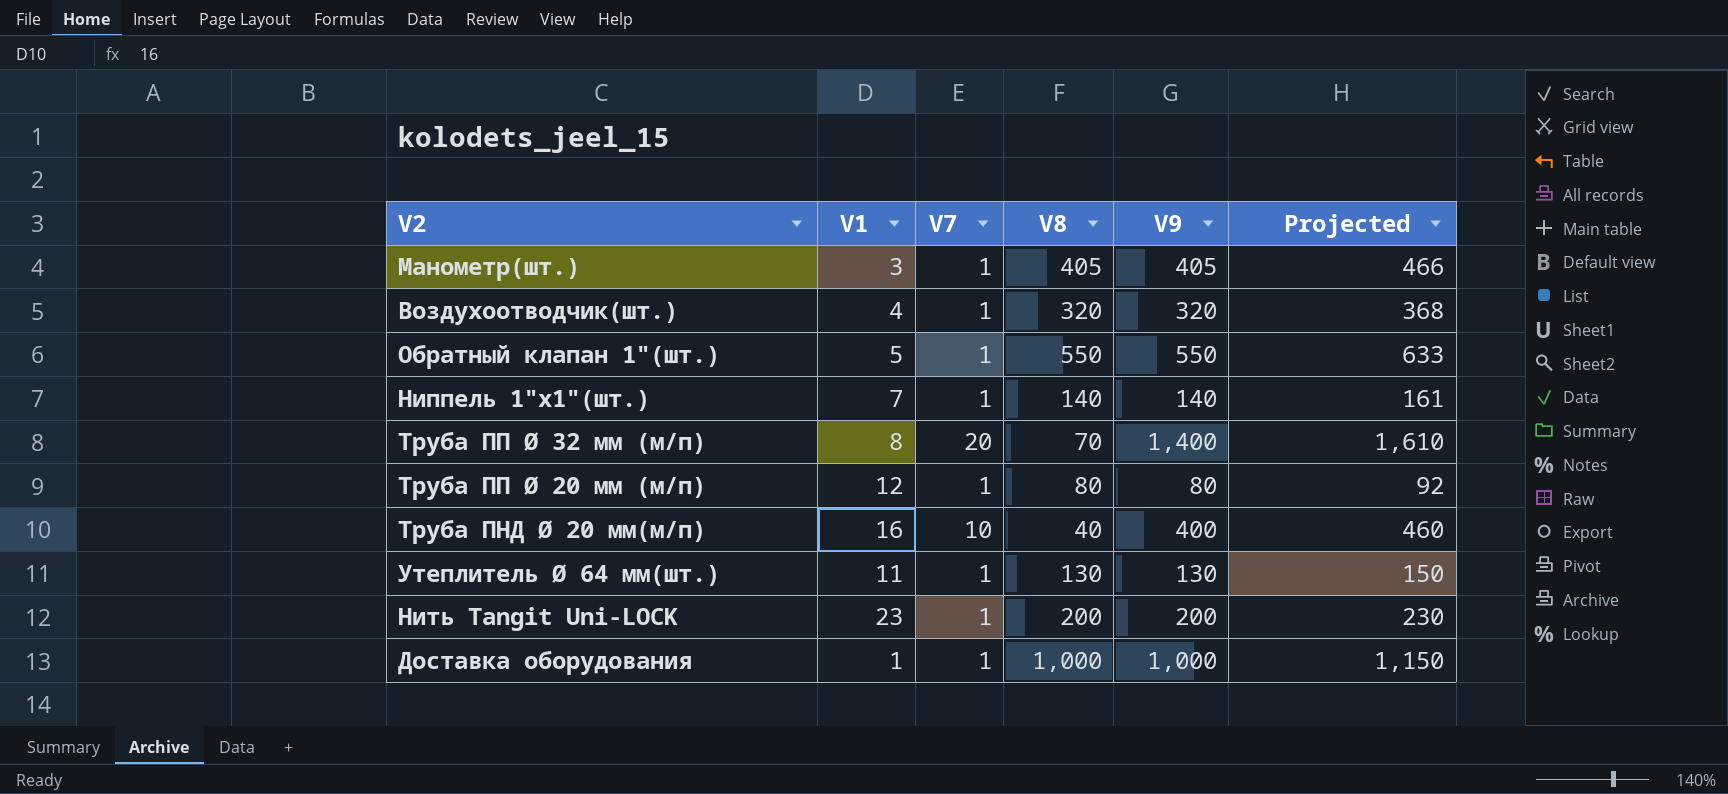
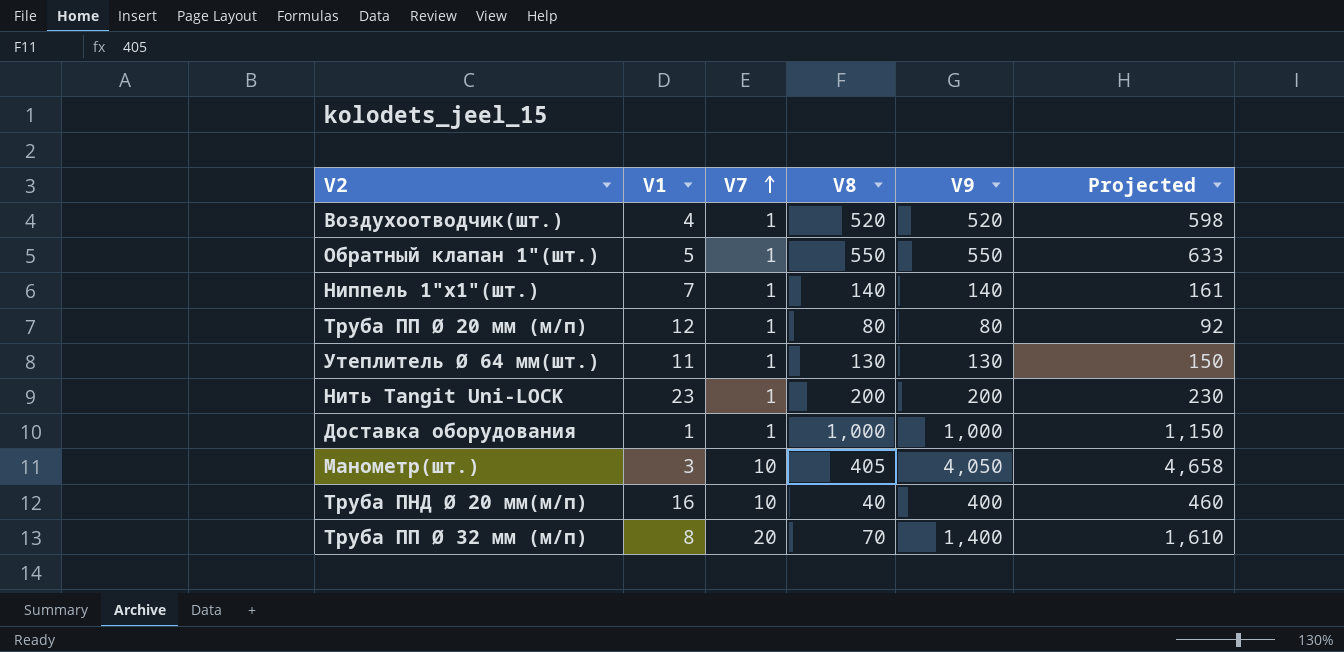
row order: none -> V7 ascending
Воздухоотводчик(шт.) | V8: 320 -> 520
Воздухоотводчик(шт.) | V9: 320 -> 520
Воздухоотводчик(шт.) | Projected: 368 -> 598
Манометр(шт.) | V7: 1 -> 10
Манометр(шт.) | V9: 405 -> 4,050
Манометр(шт.) | Projected: 466 -> 4,658

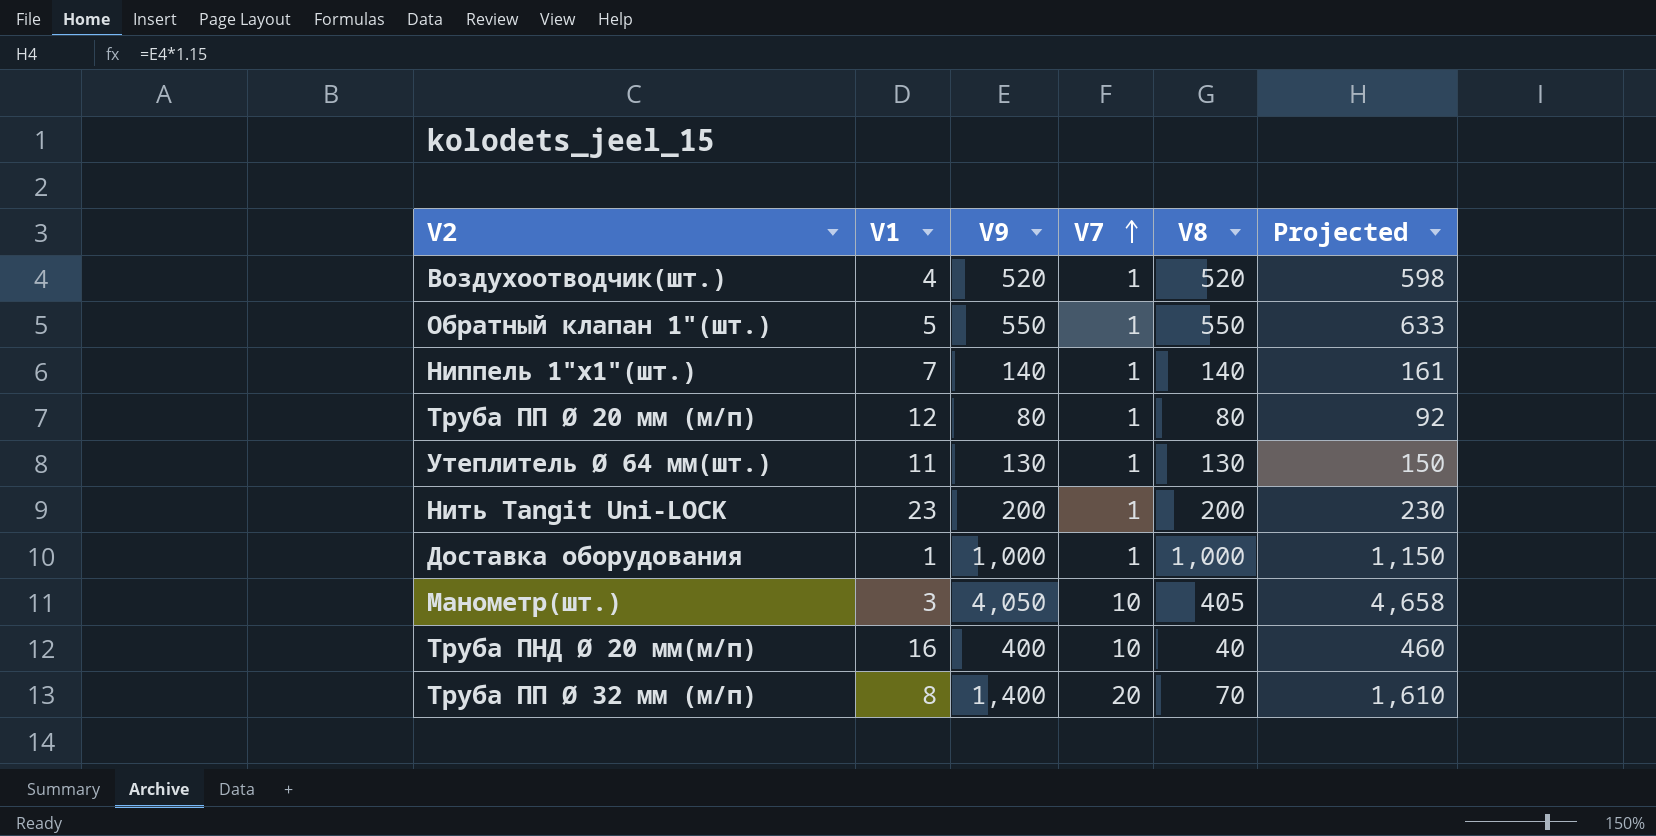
column V9 | position: 5 -> 3

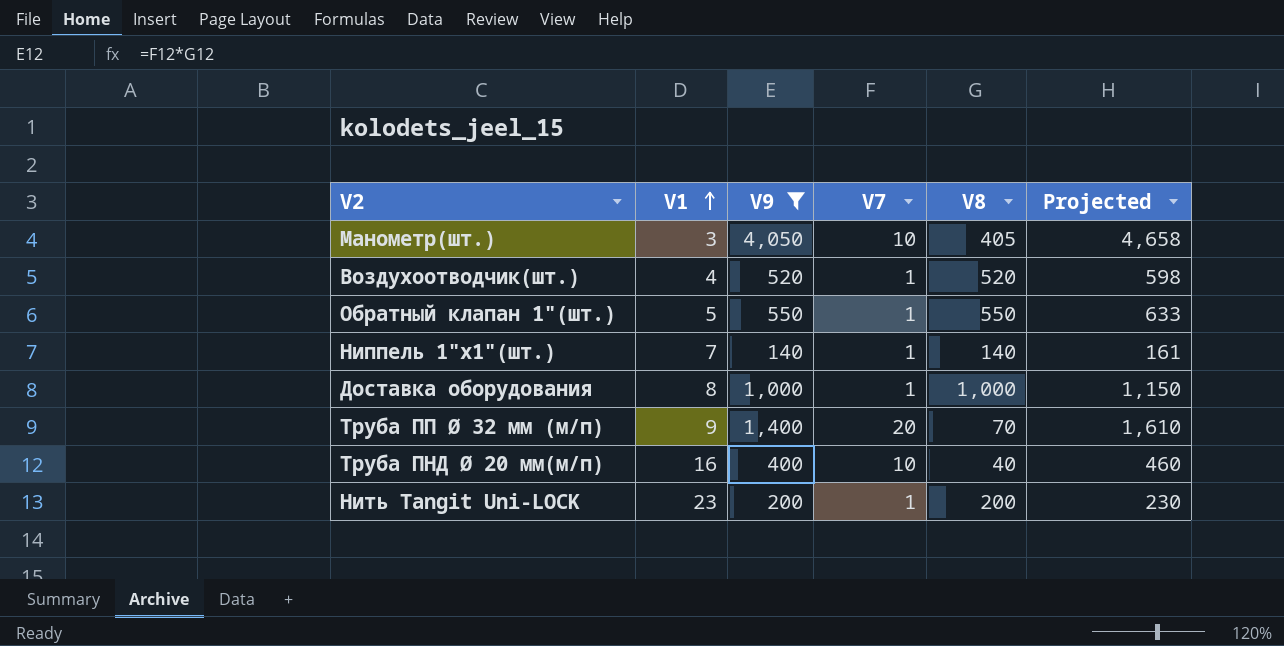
filter: none -> V9 >= 140
row order: V7 ascending -> V1 ascending
Доставка оборудования | V1: 1 -> 8
Труба ПП Ø 32 мм (м/п) | V1: 8 -> 9

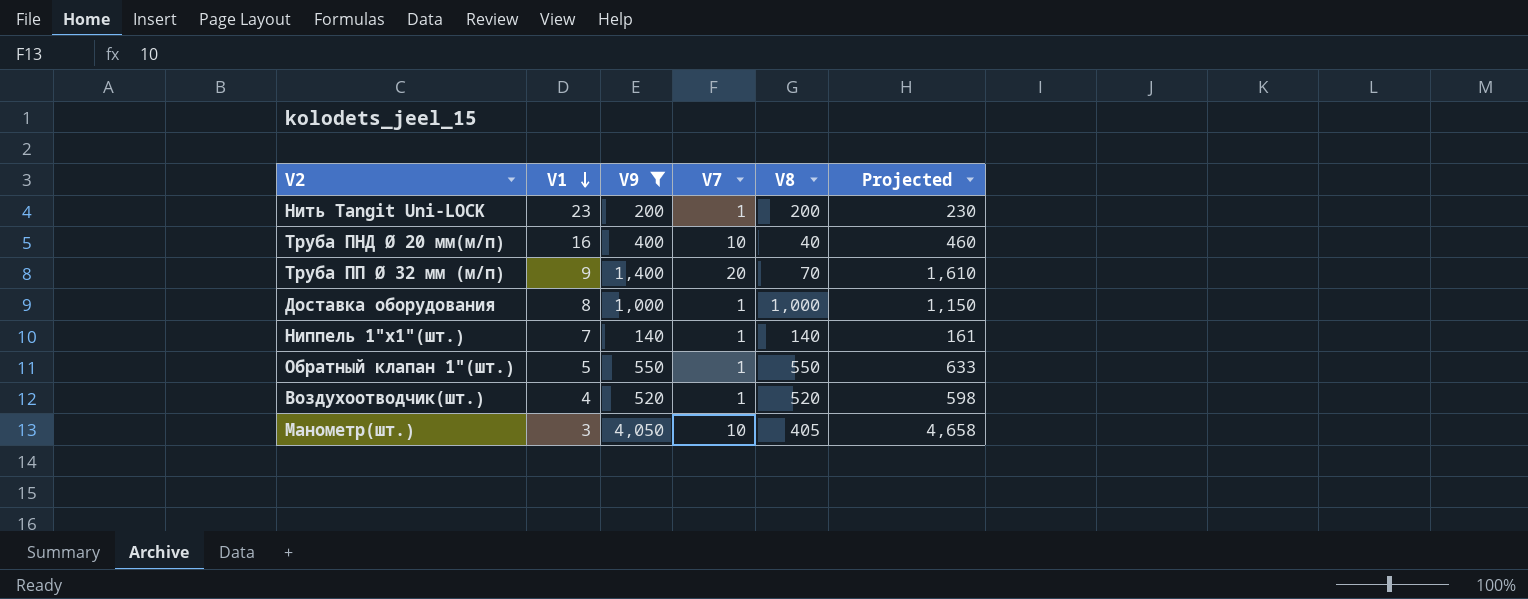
row order: V1 ascending -> V1 descending

